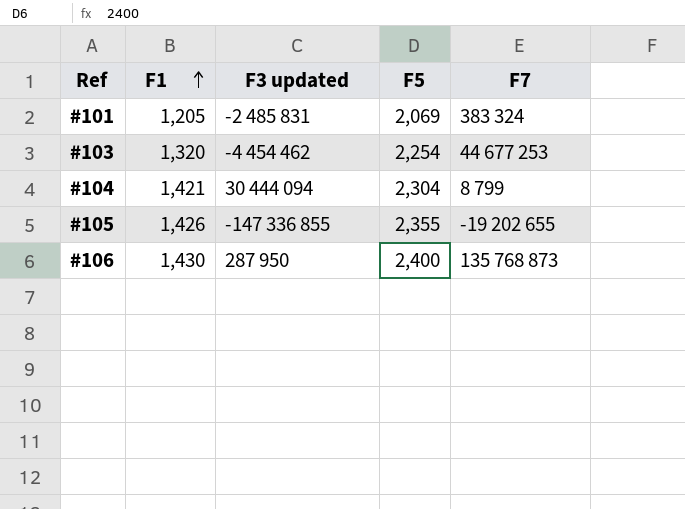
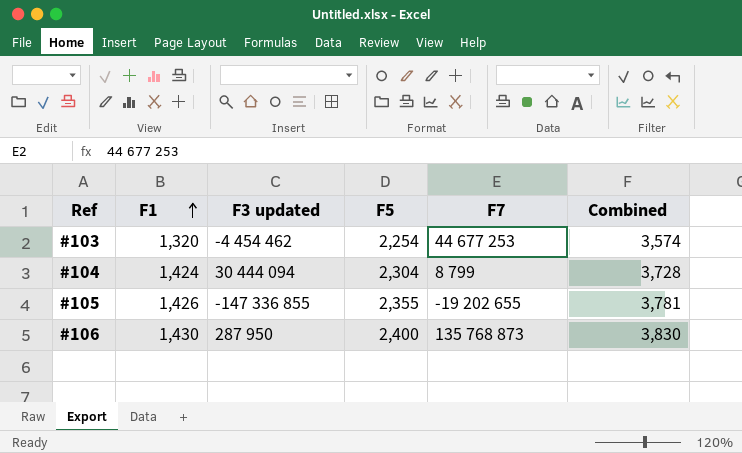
column Combined | formula: none -> [F1] + [F5]
row #101: 1,205 | -2 485 831 | 2,069 | 383 324 -> none
#104 | F1: 1,421 -> 1,424

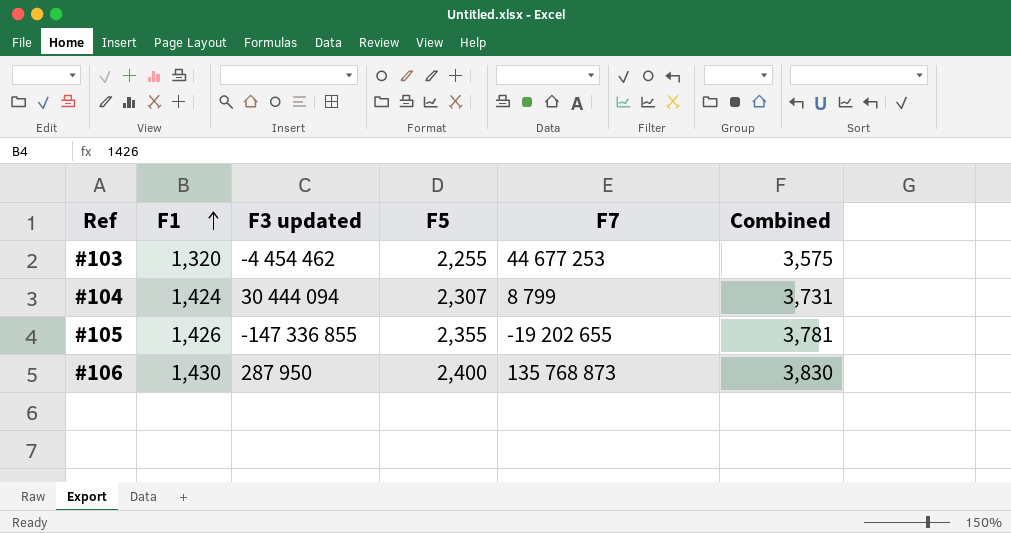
#103 | F5: 2,254 -> 2,255
#103 | Combined: 3,574 -> 3,575
#104 | F5: 2,304 -> 2,307
#104 | Combined: 3,728 -> 3,731

